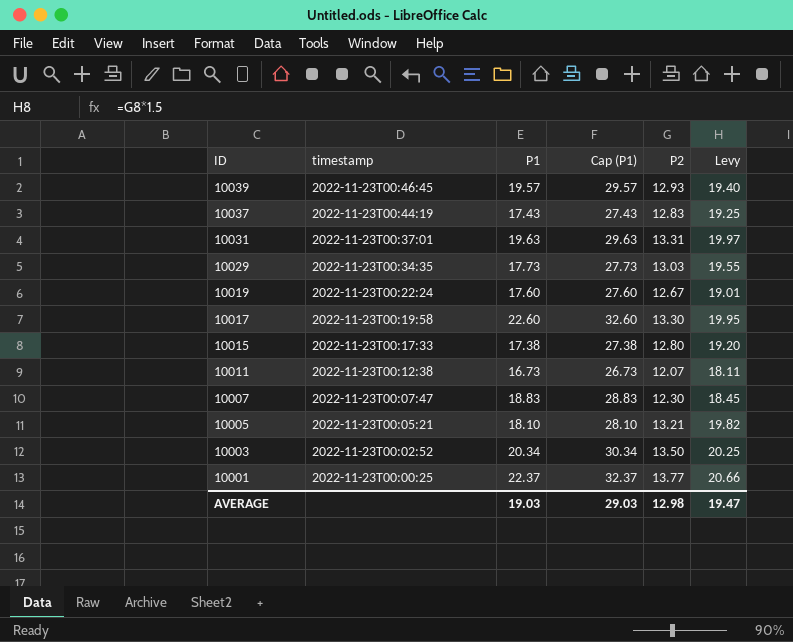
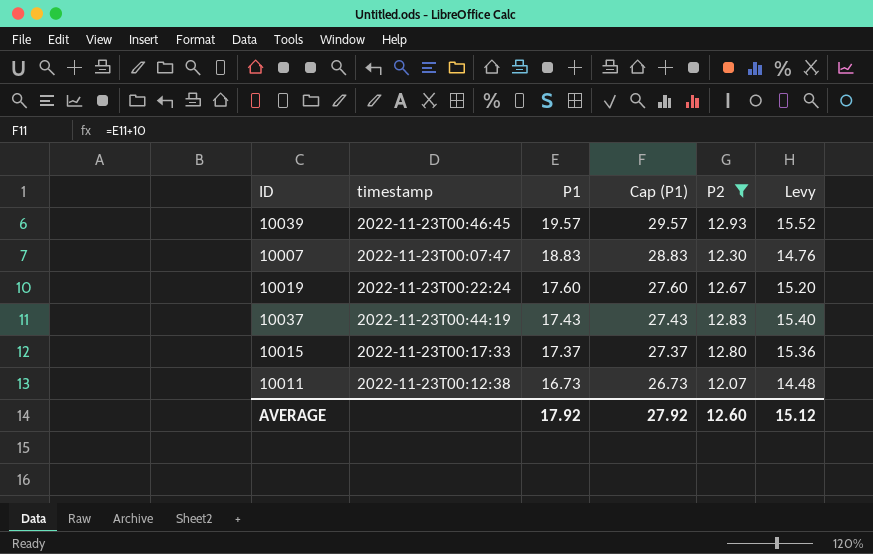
filter: none -> P2 <= 12.93
row order: ID descending -> P1 descending
column Levy | formula: [P2] * 1.5 -> [P2] * 1.2
10015 | P1: 17.38 -> 17.37
10015 | Cap (P1): 27.38 -> 27.37
AVERAGE | P1: 19.03 -> 17.92
AVERAGE | Cap (P1): 29.03 -> 27.92
AVERAGE | P2: 12.98 -> 12.60
AVERAGE | Levy: 19.47 -> 15.12

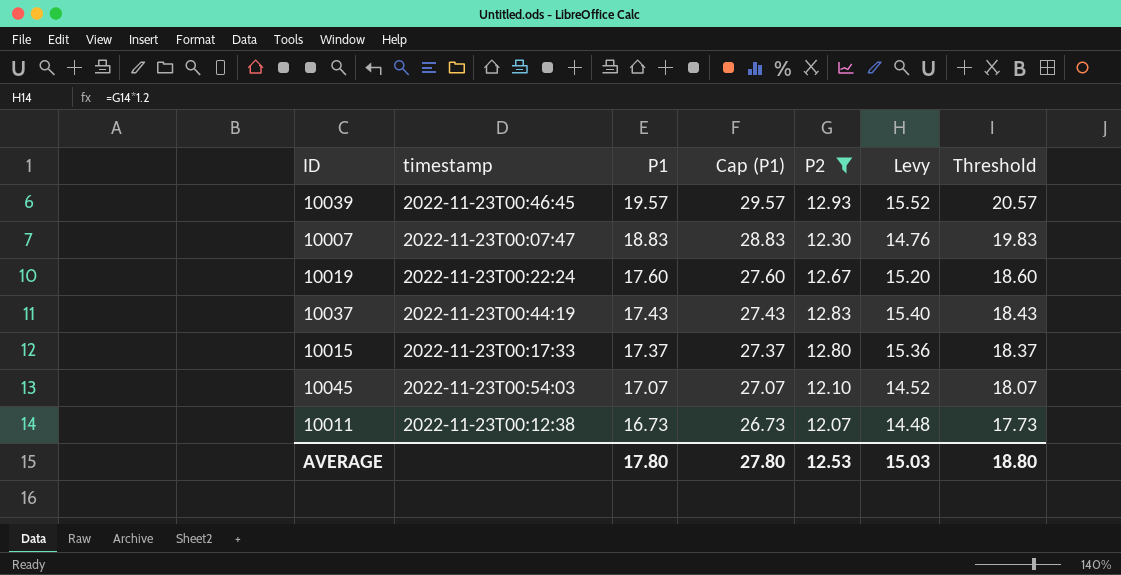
column Threshold | formula: none -> [P1] + 1
row 10045: none -> 2022-11-23T00:54:03 | 17.07 | 27.07 | 12.10 | 14.52 | 18.07
AVERAGE | P1: 17.92 -> 17.80
AVERAGE | Cap (P1): 27.92 -> 27.80
AVERAGE | P2: 12.60 -> 12.53
AVERAGE | Levy: 15.12 -> 15.03

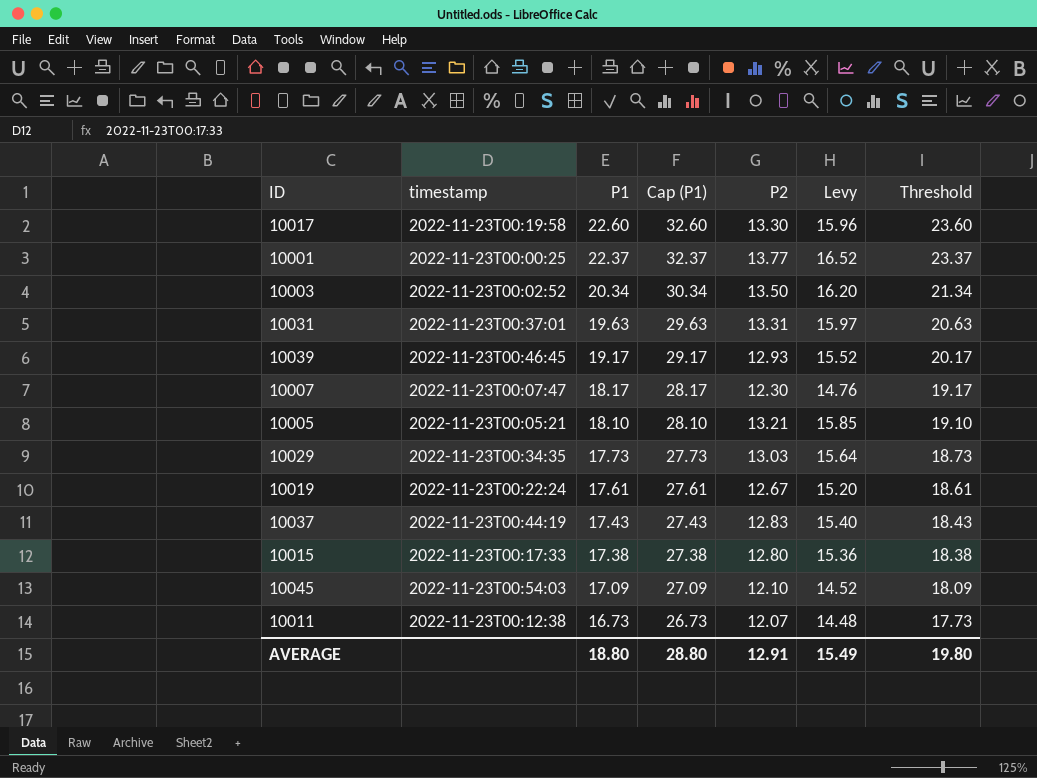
filter: P2 <= 12.93 -> none
10039 | P1: 19.57 -> 19.17
10039 | Cap (P1): 29.57 -> 29.17
10039 | Threshold: 20.57 -> 20.17
10007 | P1: 18.83 -> 18.17
10007 | Cap (P1): 28.83 -> 28.17
10007 | Threshold: 19.83 -> 19.17
10019 | P1: 17.60 -> 17.61
10019 | Cap (P1): 27.60 -> 27.61
10019 | Threshold: 18.60 -> 18.61
10015 | P1: 17.37 -> 17.38
10015 | Cap (P1): 27.37 -> 27.38
10015 | Threshold: 18.37 -> 18.38
10045 | P1: 17.07 -> 17.09
10045 | Cap (P1): 27.07 -> 27.09
10045 | Threshold: 18.07 -> 18.09
AVERAGE | P1: 17.80 -> 18.80
AVERAGE | Cap (P1): 27.80 -> 28.80
AVERAGE | P2: 12.53 -> 12.91
AVERAGE | Levy: 15.03 -> 15.49
AVERAGE | Threshold: 18.80 -> 19.80

